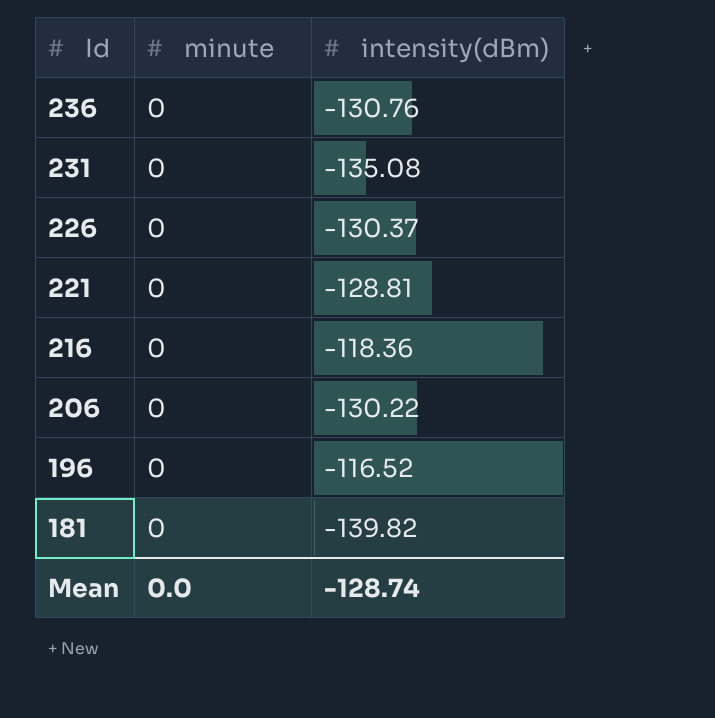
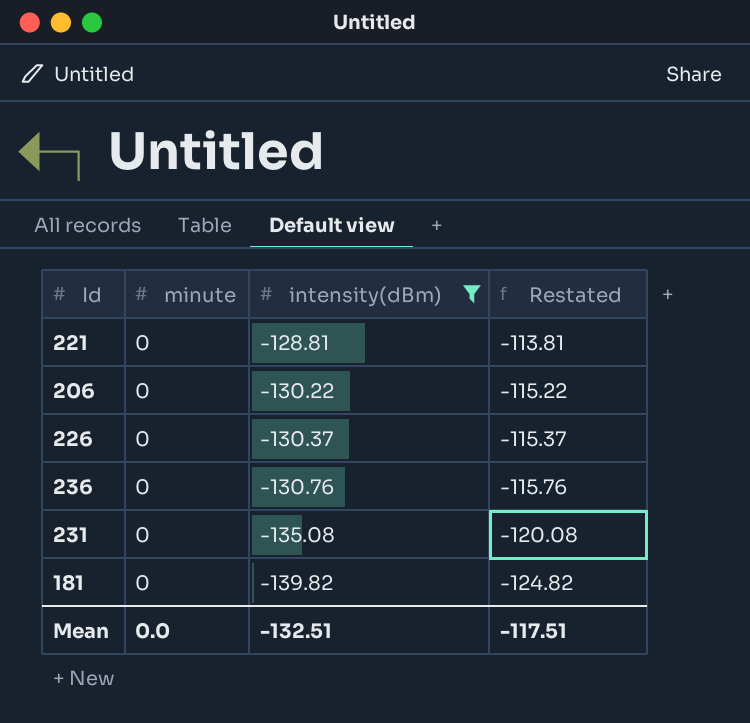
filter: none -> intensity(dBm) <= -128.81
row order: Id descending -> intensity(dBm) descending
column Restated | formula: none -> [intensity(dBm)] + 15
Mean | intensity(dBm): -128.74 -> -132.51

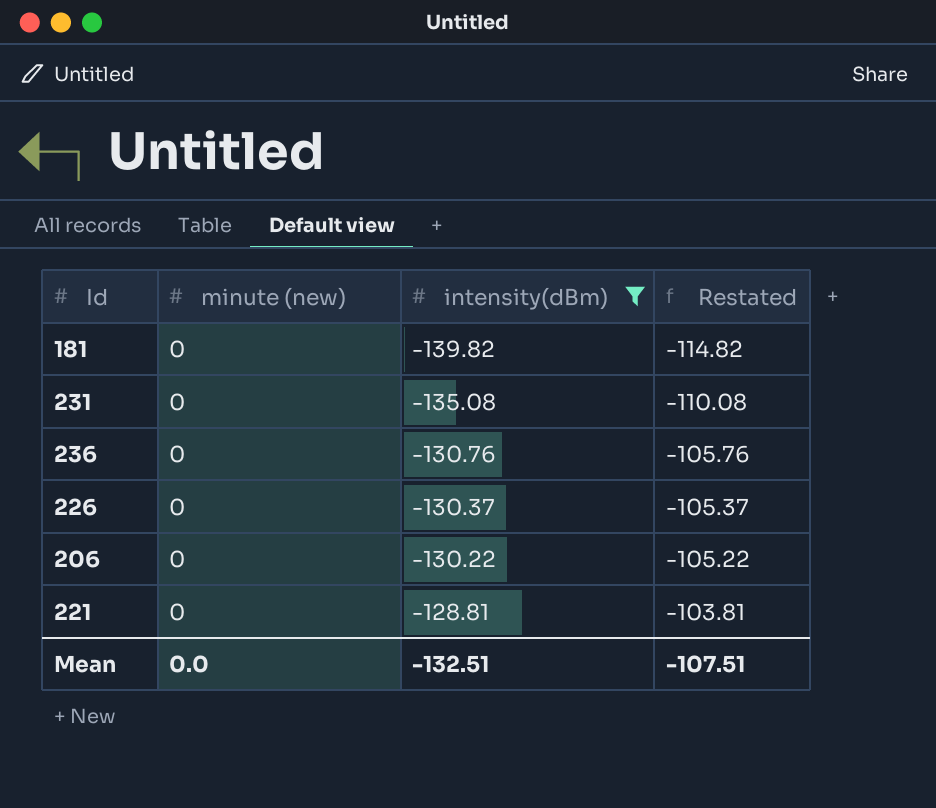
row order: intensity(dBm) descending -> intensity(dBm) ascending
column name: minute -> minute (new)
column Restated | formula: [intensity(dBm)] + 15 -> [intensity(dBm)] + 25
Mean | Restated: -117.51 -> -107.51

